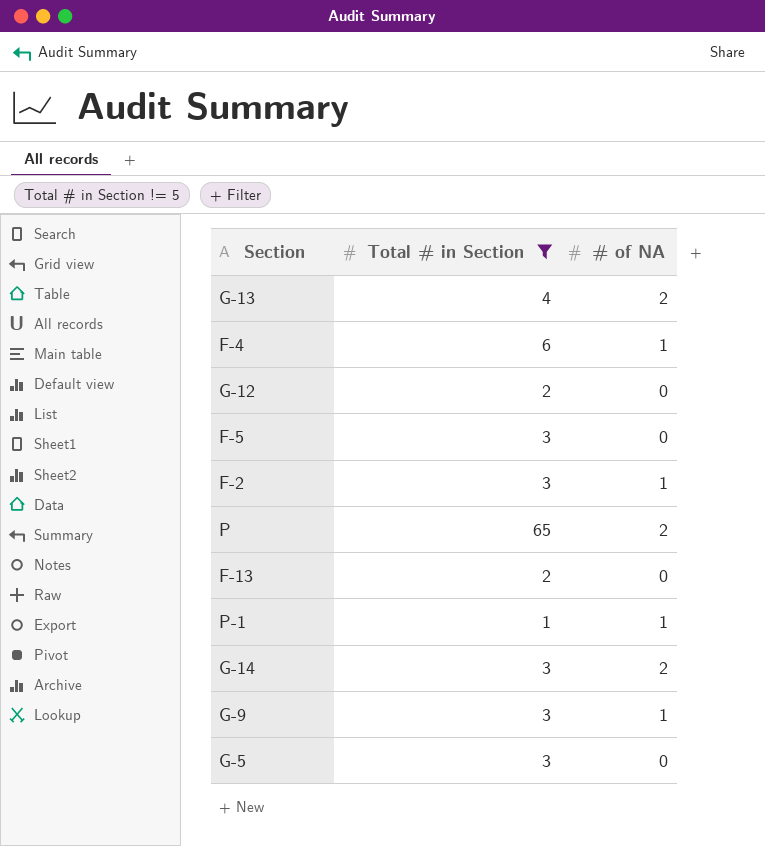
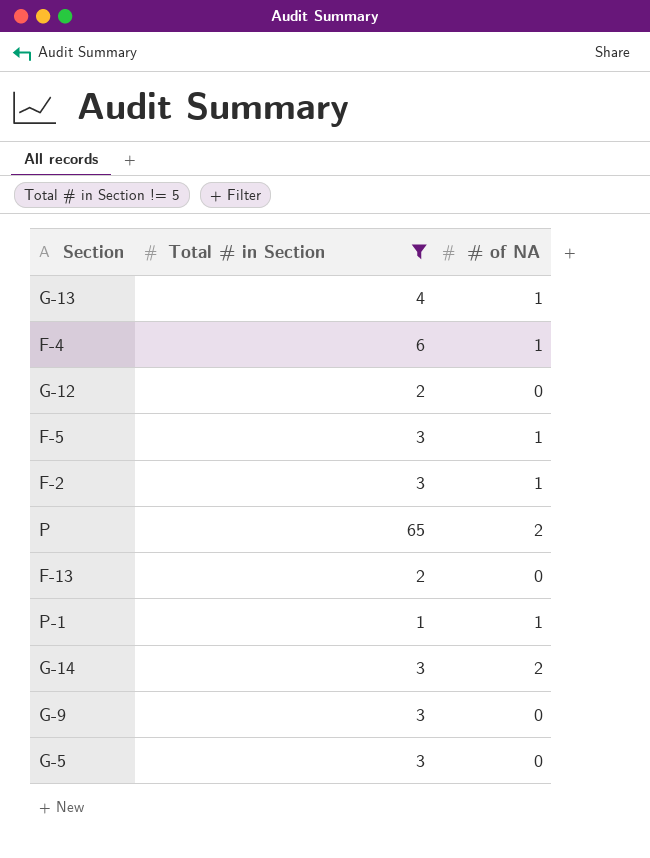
G-13 | # of NA: 2 -> 1
F-5 | # of NA: 0 -> 1
G-9 | # of NA: 1 -> 0

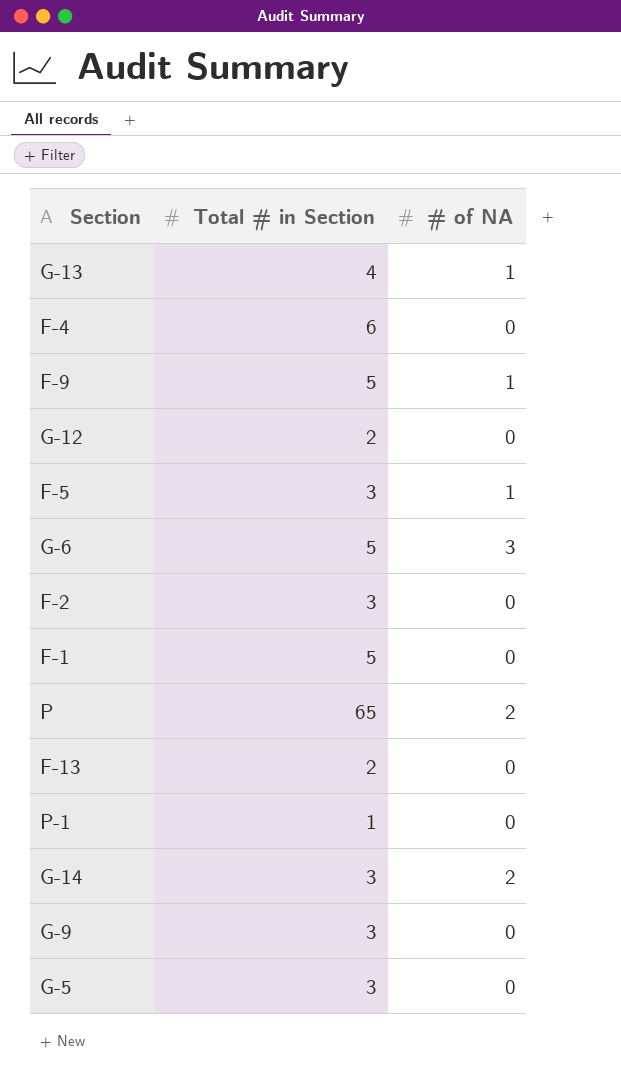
filter: Total # in Section != 5 -> none
F-4 | # of NA: 1 -> 0
F-2 | # of NA: 1 -> 0
P-1 | # of NA: 1 -> 0

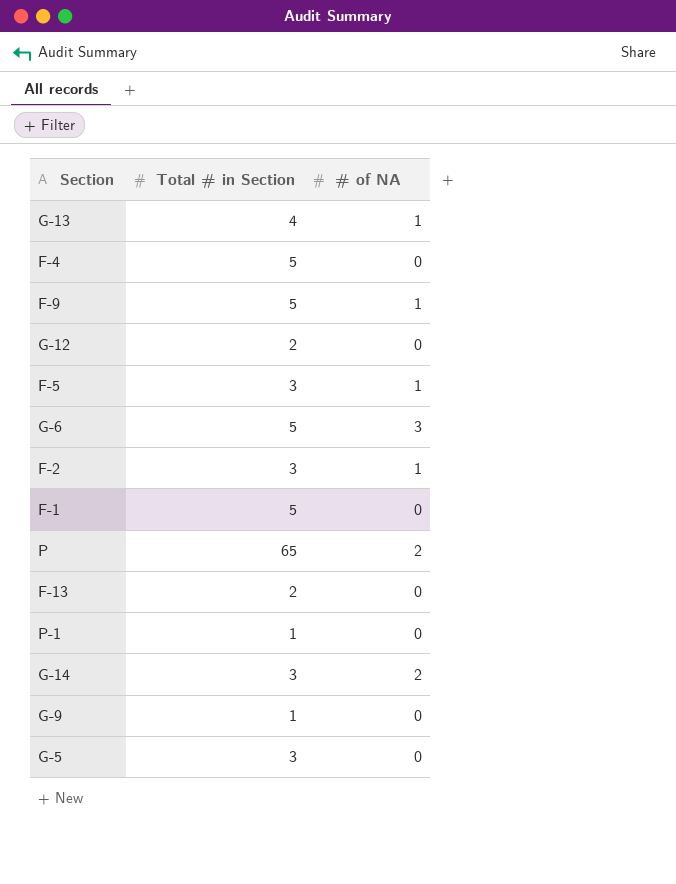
F-4 | Total # in Section: 6 -> 5
F-2 | # of NA: 0 -> 1
G-9 | Total # in Section: 3 -> 1

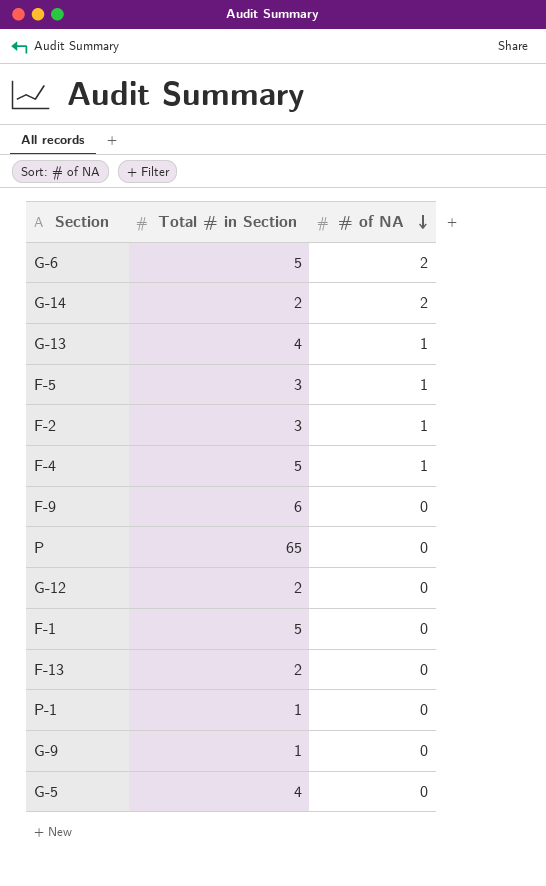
row order: none -> # of NA descending
G-6 | # of NA: 3 -> 2
G-14 | Total # in Section: 3 -> 2
F-4 | # of NA: 0 -> 1
F-9 | Total # in Section: 5 -> 6
F-9 | # of NA: 1 -> 0
P | # of NA: 2 -> 0
G-5 | Total # in Section: 3 -> 4

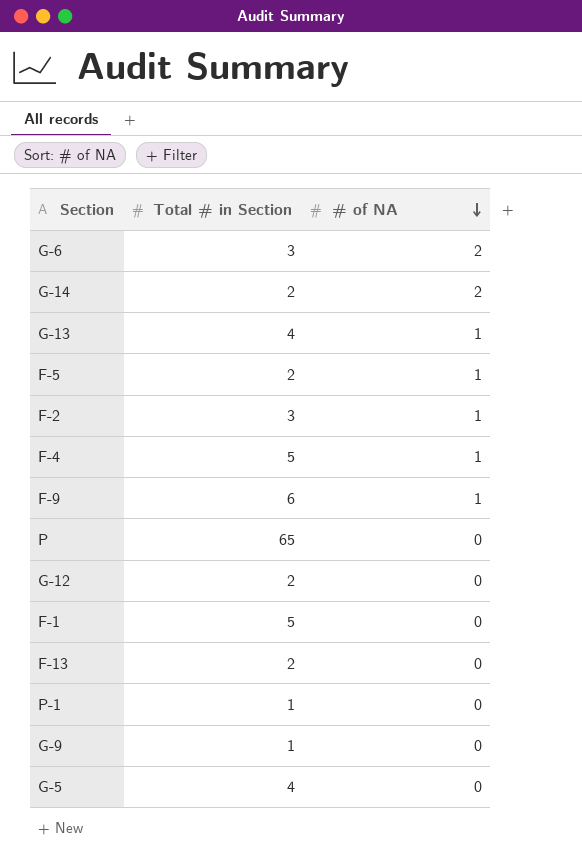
G-6 | Total # in Section: 5 -> 3
F-5 | Total # in Section: 3 -> 2
F-9 | # of NA: 0 -> 1

